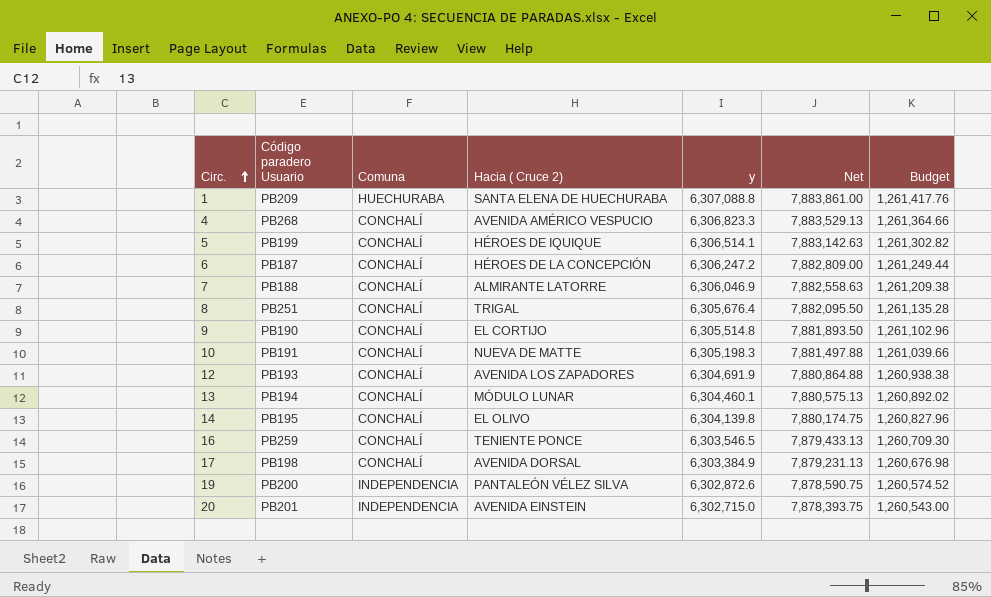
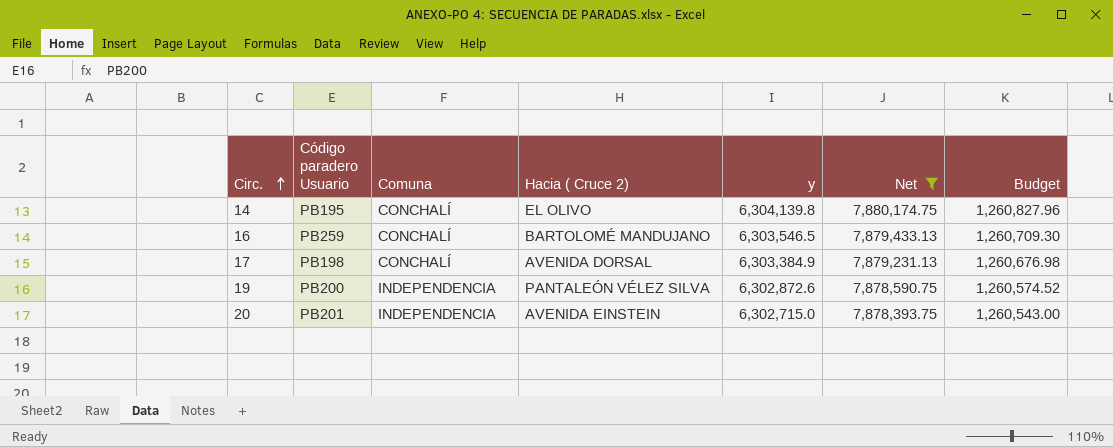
filter: none -> Net <= 7,880,174.75
16 | Hacia ( Cruce 2): TENIENTE PONCE -> BARTOLOMÉ MANDUJANO

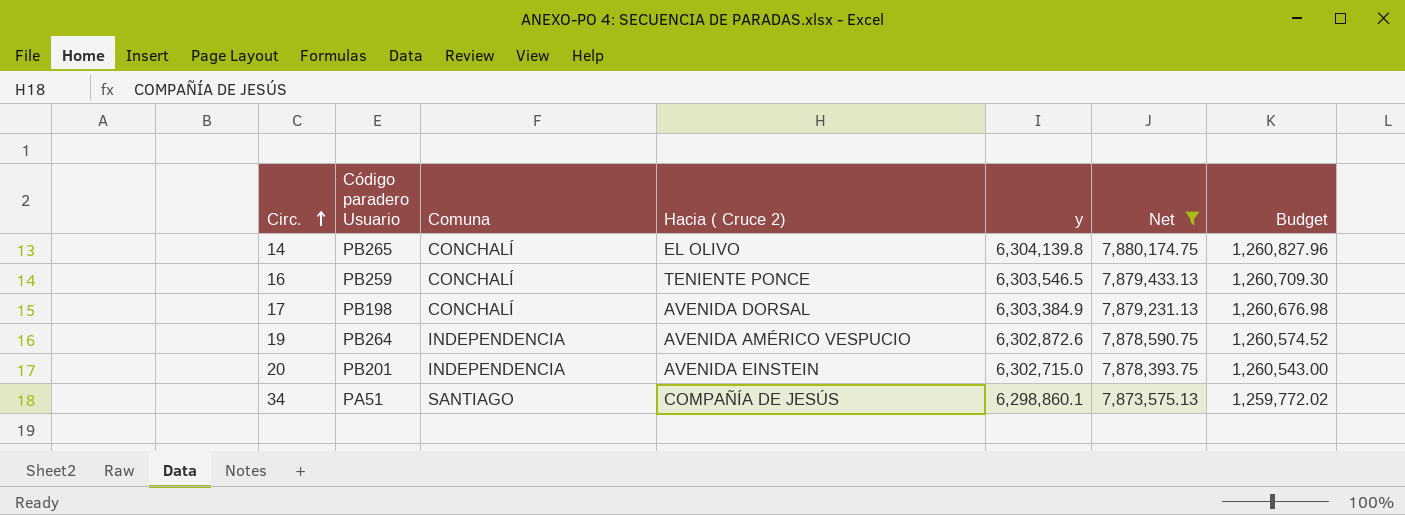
14 | Código paradero Usuario: PB195 -> PB265
16 | Hacia ( Cruce 2): BARTOLOMÉ MANDUJANO -> TENIENTE PONCE
19 | Código paradero Usuario: PB200 -> PB264
19 | Hacia ( Cruce 2): PANTALEÓN VÉLEZ SILVA -> AVENIDA AMÉRICO VESPUCIO
row 34: none -> PA51 | SANTIAGO | COMPAÑÍA DE JESÚS | 6,298,860.1 | 7,873,575.13 | 1,259,772.02

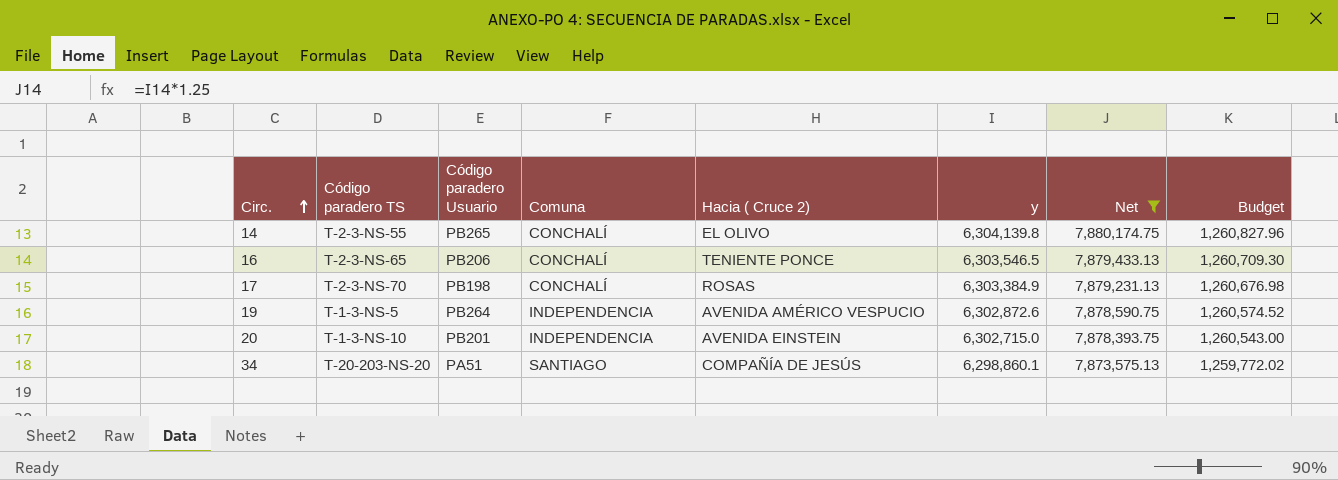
column Código paradero TS | position: none -> 2
16 | Código paradero Usuario: PB259 -> PB206
17 | Hacia ( Cruce 2): AVENIDA DORSAL -> ROSAS

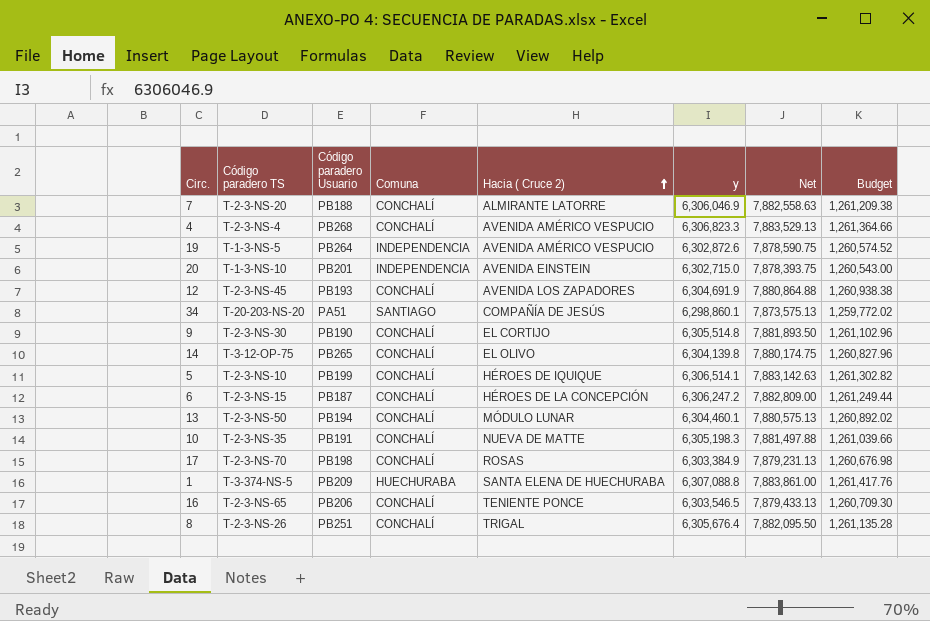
filter: Net <= 7,880,174.75 -> none
row order: Circ. ascending -> Hacia ( Cruce 2) ascending
14 | Código paradero TS: T-2-3-NS-55 -> T-3-12-OP-75

